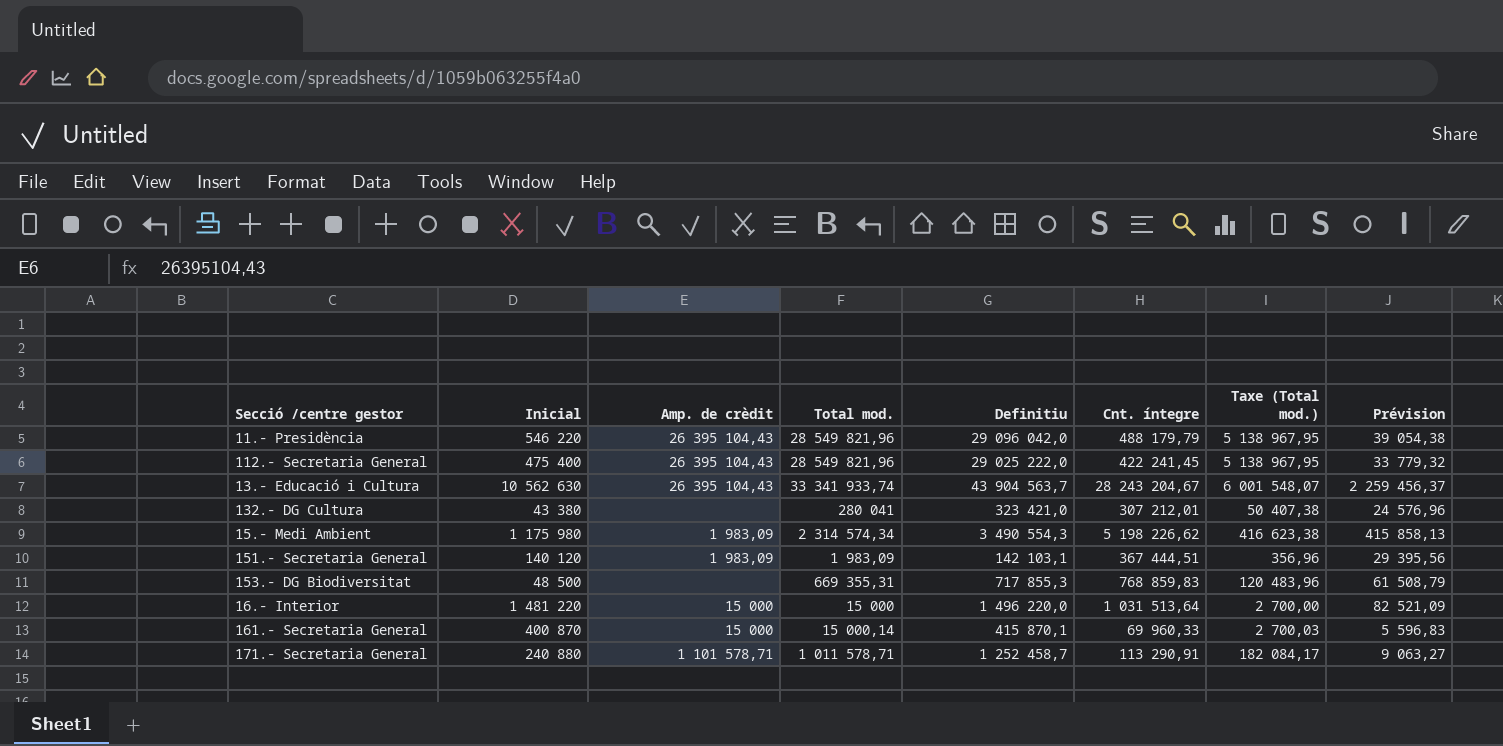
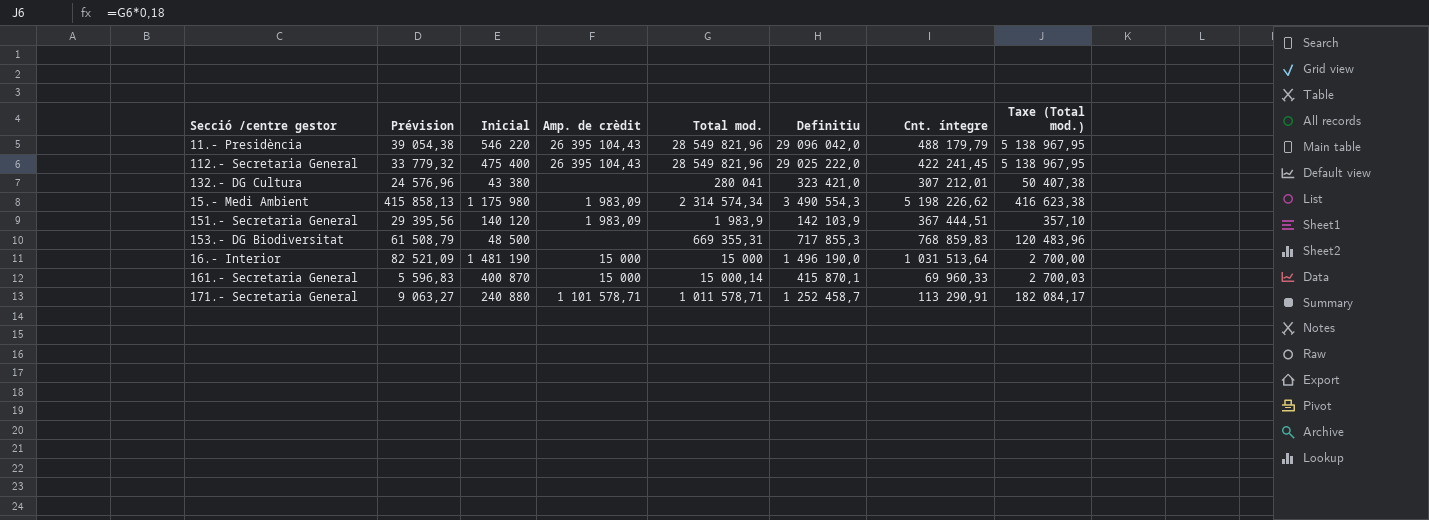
column Prévision | position: 8 -> 2
row 13.- Educació i Cultura: 10 562 630 | 26 395 104,43 | 33 341 933,74 | 43 904 563,7 | 28 243 204,67 | 6 001 548,07 | 2 259 456,37 -> none
151.- Secretaria General | Total mod.: 1 983,09 -> 1 983,9
151.- Secretaria General | Definitiu: 142 103,1 -> 142 103,9
151.- Secretaria General | Taxe (Total mod.): 356,96 -> 357,10
16.- Interior | Inicial: 1 481 220 -> 1 481 190
16.- Interior | Definitiu: 1 496 220,0 -> 1 496 190,0

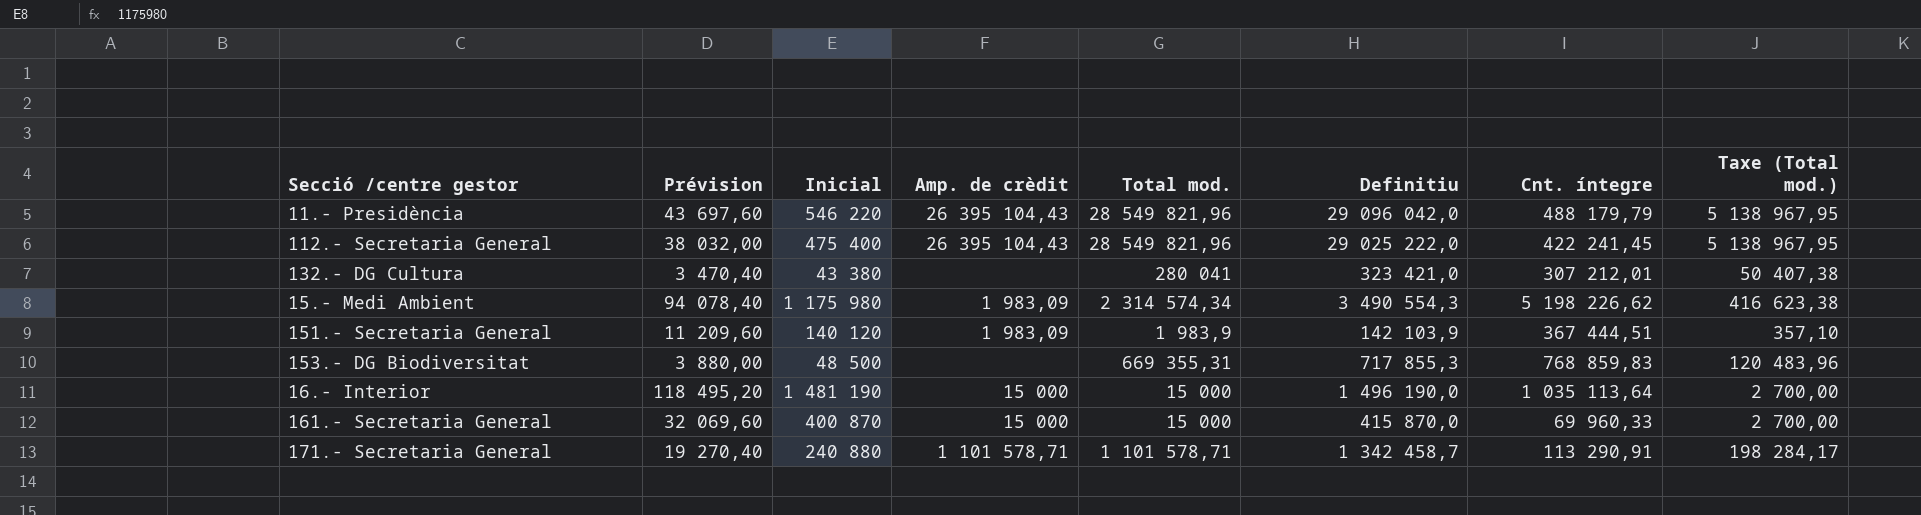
column Prévision | formula: [Cnt. íntegre] * 0,08 -> [Inicial] * 0,08
16.- Interior | Cnt. íntegre: 1 031 513,64 -> 1 035 113,64
161.- Secretaria General | Total mod.: 15 000,14 -> 15 000
161.- Secretaria General | Definitiu: 415 870,1 -> 415 870,0
161.- Secretaria General | Taxe (Total mod.): 2 700,03 -> 2 700,00
171.- Secretaria General | Total mod.: 1 011 578,71 -> 1 101 578,71
171.- Secretaria General | Definitiu: 1 252 458,7 -> 1 342 458,7
171.- Secretaria General | Taxe (Total mod.): 182 084,17 -> 198 284,17

